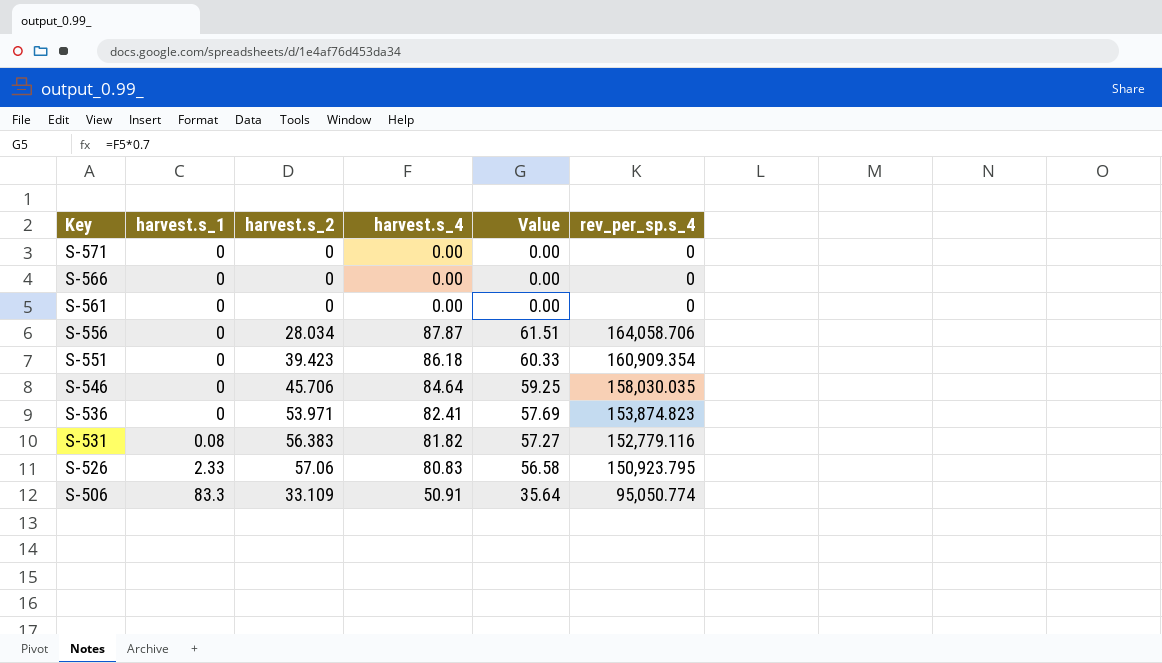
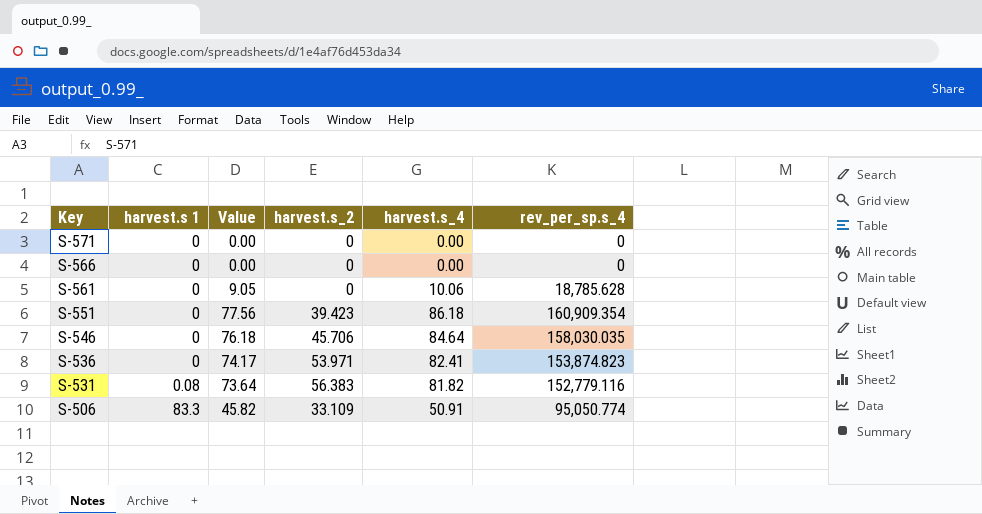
column name: harvest.s_1 -> harvest.s 1
column Value | formula: [harvest.s_4] * 0.7 -> [harvest.s_4] * 0.9
column Value | position: 5 -> 3
row S-556: 0 | 28.034 | 87.87 | 61.51 | 164,058.706 -> none
row S-526: 2.33 | 57.06 | 80.83 | 56.58 | 150,923.795 -> none
S-561 | harvest.s_4: 0.00 -> 10.06
S-561 | rev_per_sp.s_4: 0 -> 18,785.628

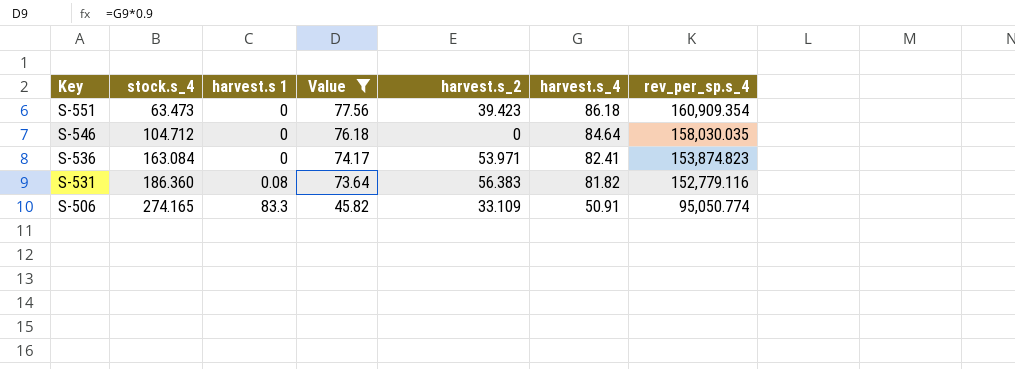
filter: none -> Value >= 45.82
column stock.s_4 | position: none -> 2
S-546 | harvest.s_2: 45.706 -> 0

